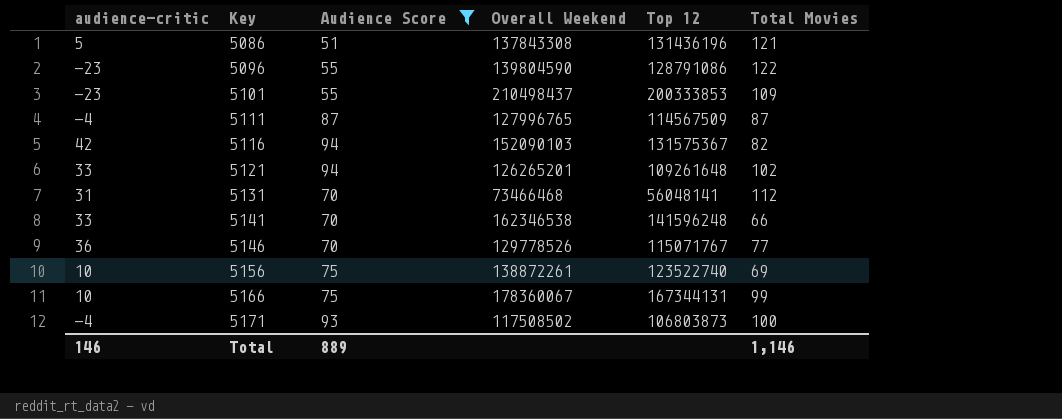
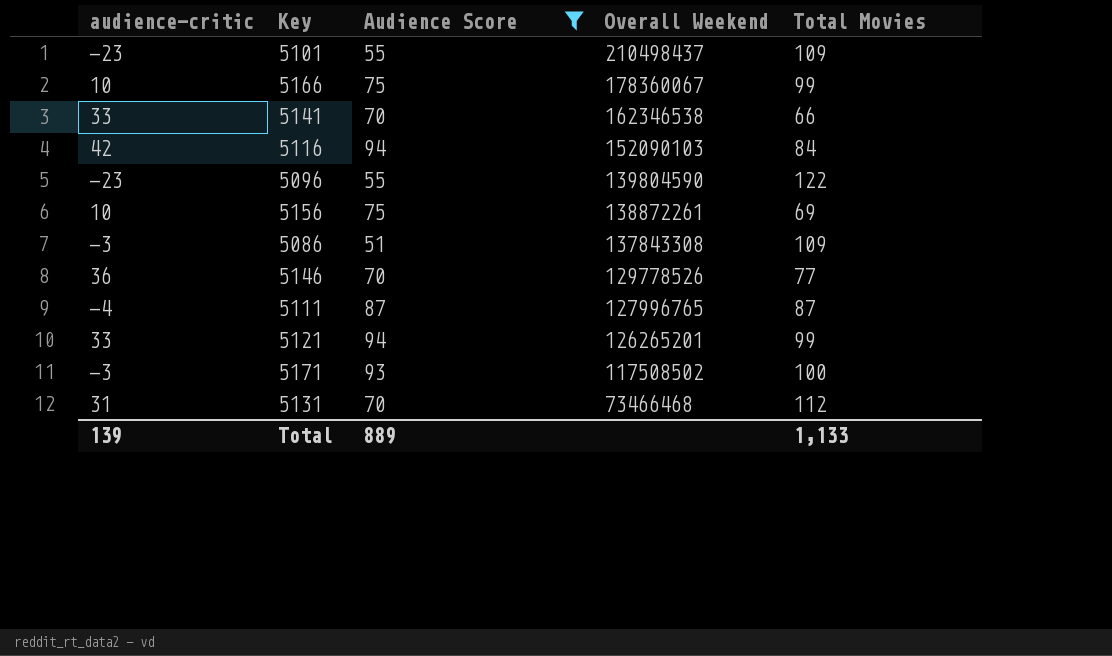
row order: Key ascending -> Overall Weekend descending
column Top 12 | position: 5 -> none
5116 | Total Movies: 82 -> 84
5086 | audience-critic: 5 -> -3
5086 | Total Movies: 121 -> 109
5121 | Total Movies: 102 -> 99
5171 | audience-critic: -4 -> -3
Total | audience-critic: 146 -> 139
Total | Total Movies: 1,146 -> 1,133

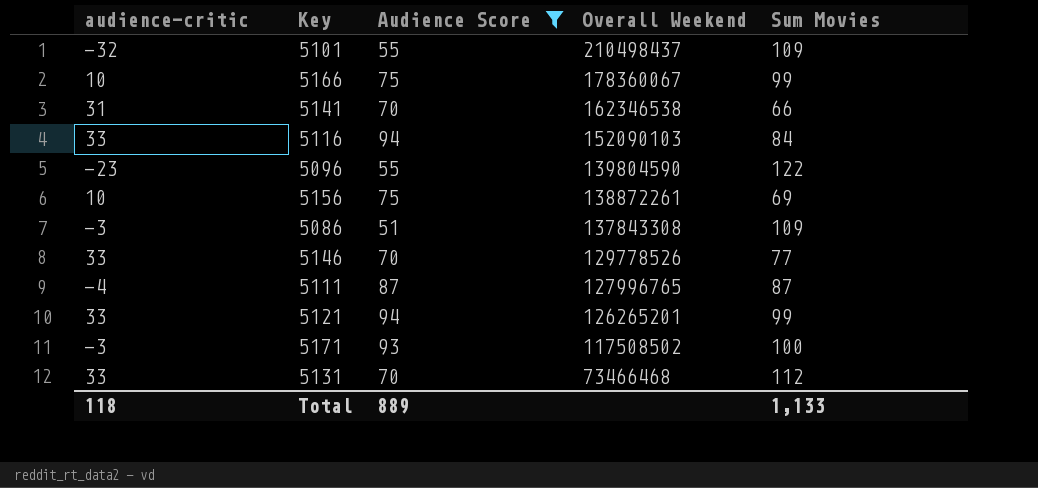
column name: Total Movies -> Sum Movies
5101 | audience-critic: -23 -> -32
5141 | audience-critic: 33 -> 31
5116 | audience-critic: 42 -> 33
5146 | audience-critic: 36 -> 33
5131 | audience-critic: 31 -> 33
Total | audience-critic: 139 -> 118

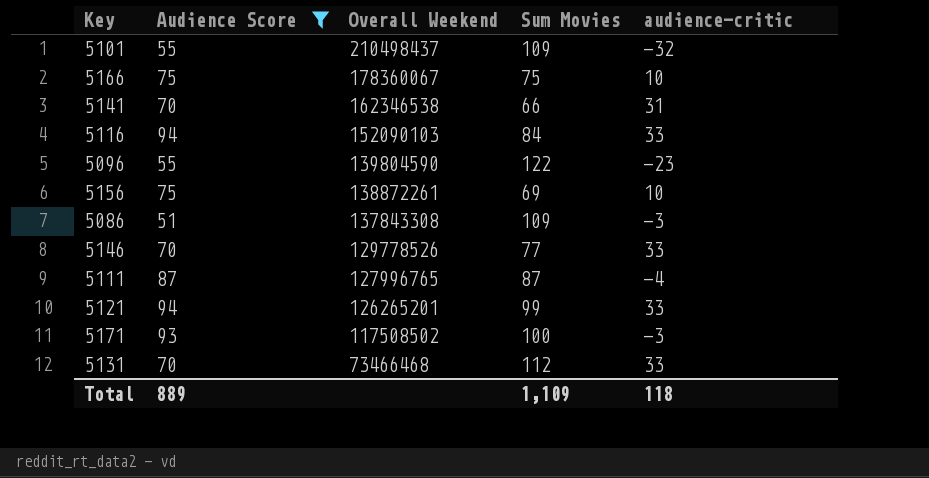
column audience-critic | position: 1 -> 5
5166 | Sum Movies: 99 -> 75
Total | Sum Movies: 1,133 -> 1,109

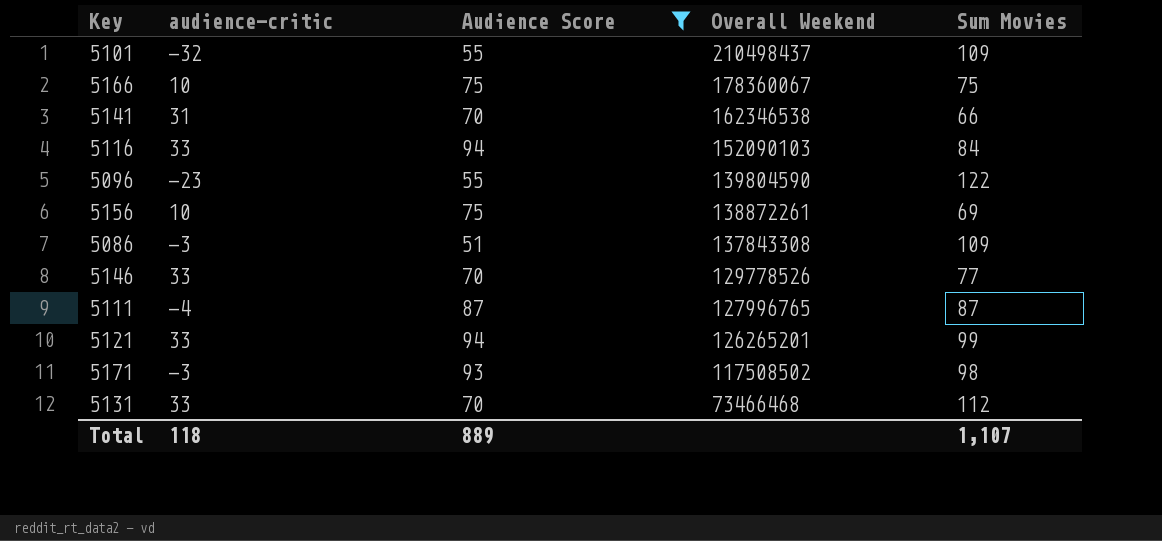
column audience-critic | position: 5 -> 2
5171 | Sum Movies: 100 -> 98
Total | Sum Movies: 1,109 -> 1,107

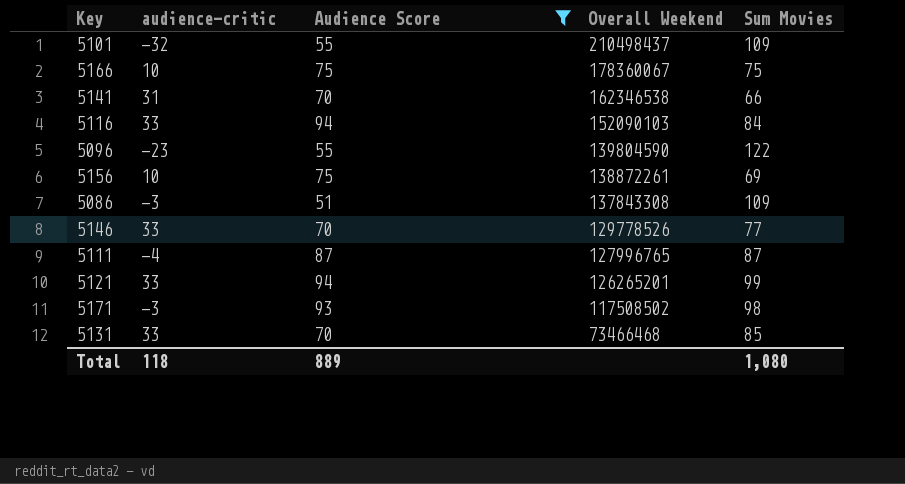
5131 | Sum Movies: 112 -> 85
Total | Sum Movies: 1,107 -> 1,080

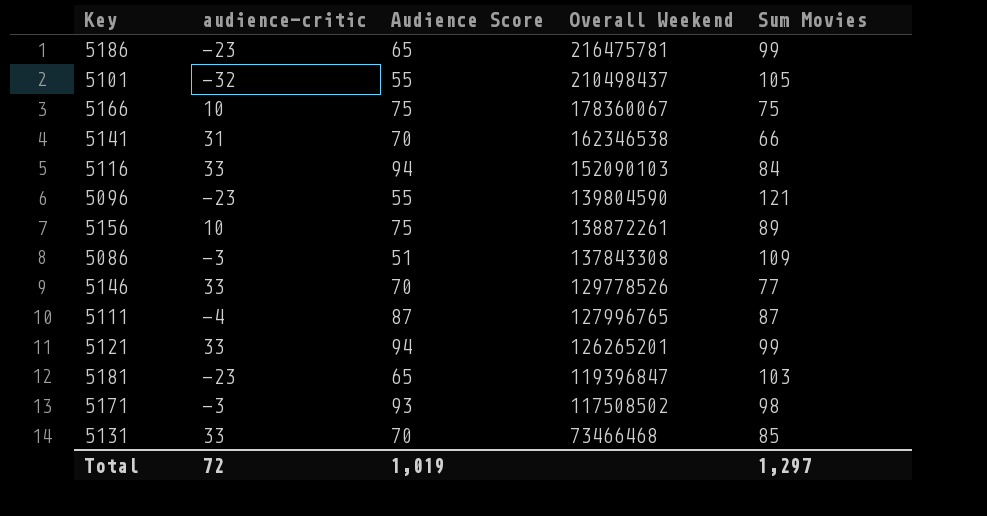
filter: Audience Score != 65 -> none
5101 | Sum Movies: 109 -> 105
5096 | Sum Movies: 122 -> 121
5156 | Sum Movies: 69 -> 89
Total | audience-critic: 118 -> 72
Total | Audience Score: 889 -> 1,019
Total | Sum Movies: 1,080 -> 1,297

